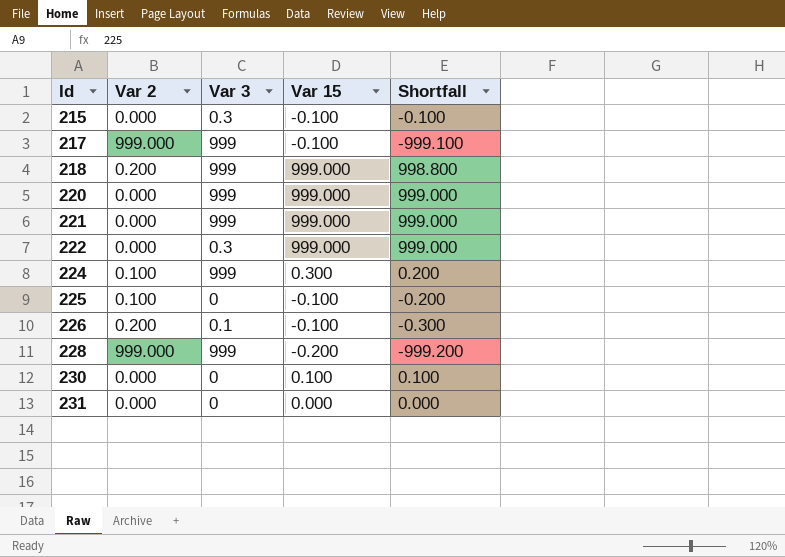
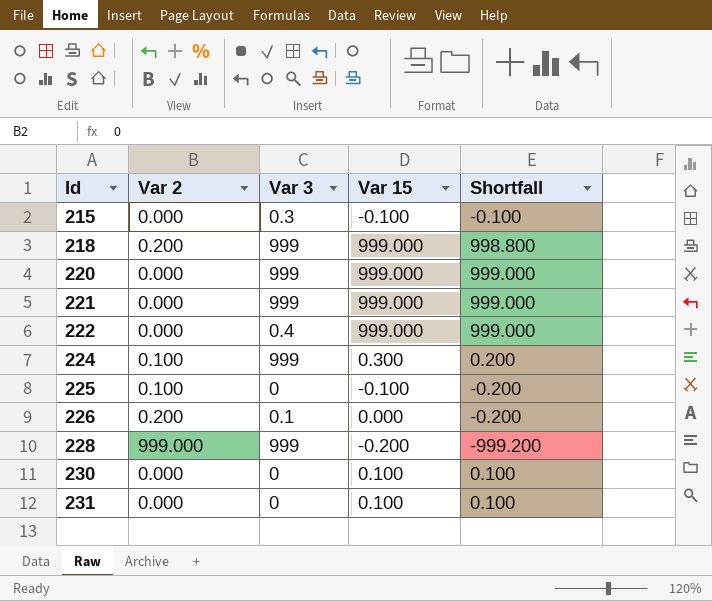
row 217: 999.000 | 999 | -0.100 | -999.100 -> none
222 | Var 3: 0.3 -> 0.4
226 | Var 15: -0.100 -> 0.000
226 | Shortfall: -0.300 -> -0.200
231 | Var 15: 0.000 -> 0.100
231 | Shortfall: 0.000 -> 0.100

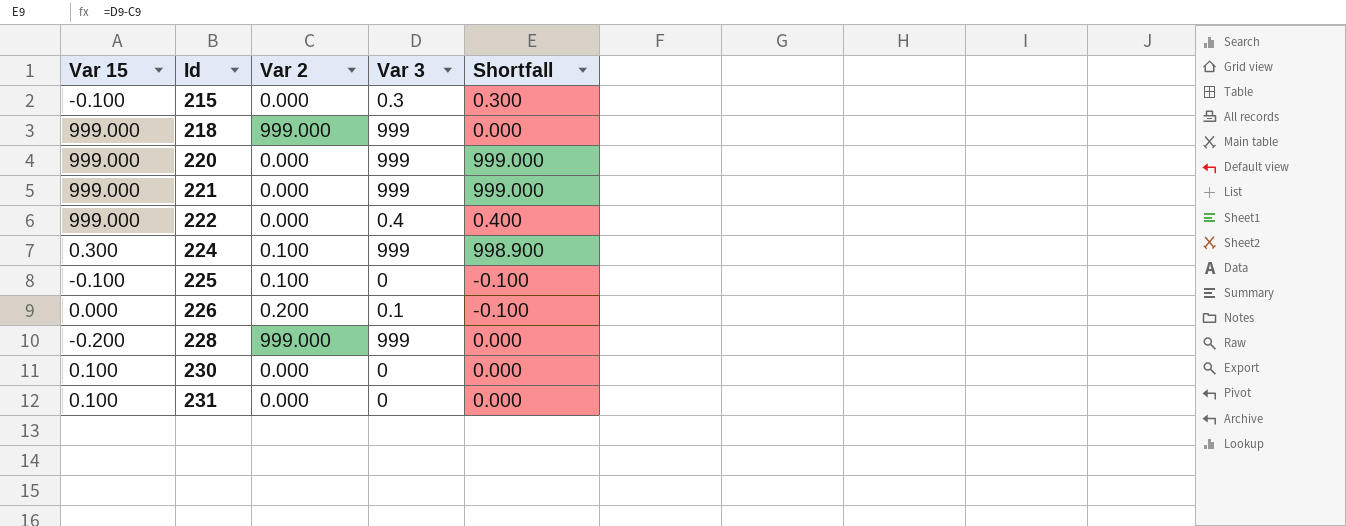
column Var 15 | position: 4 -> 1
column Shortfall | formula: [Var 15] - [Var 2] -> [Var 3] - [Var 2]
218 | Var 2: 0.200 -> 999.000

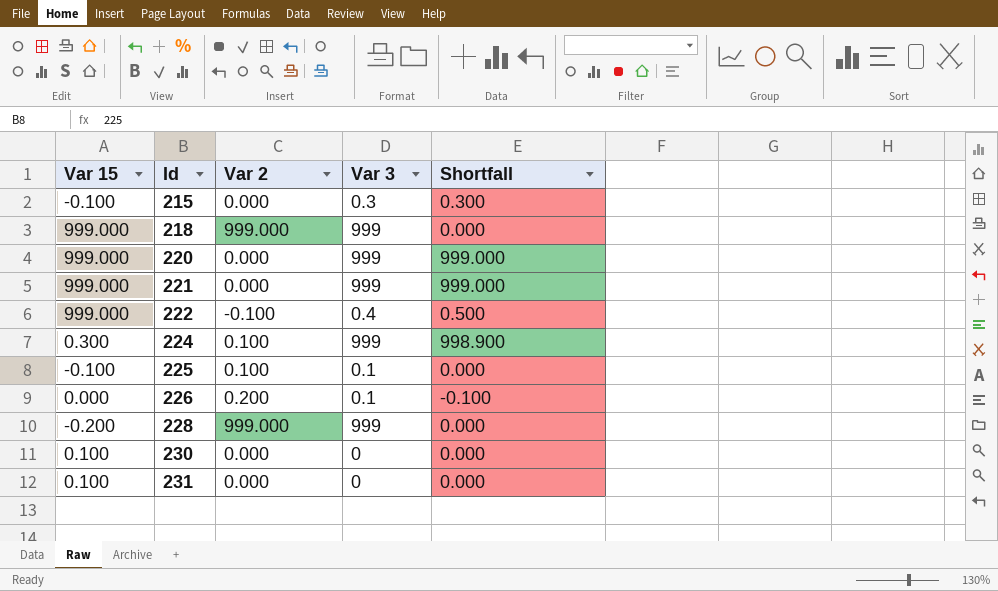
222 | Var 2: 0.000 -> -0.100
222 | Shortfall: 0.400 -> 0.500
225 | Var 3: 0 -> 0.1
225 | Shortfall: -0.100 -> 0.000

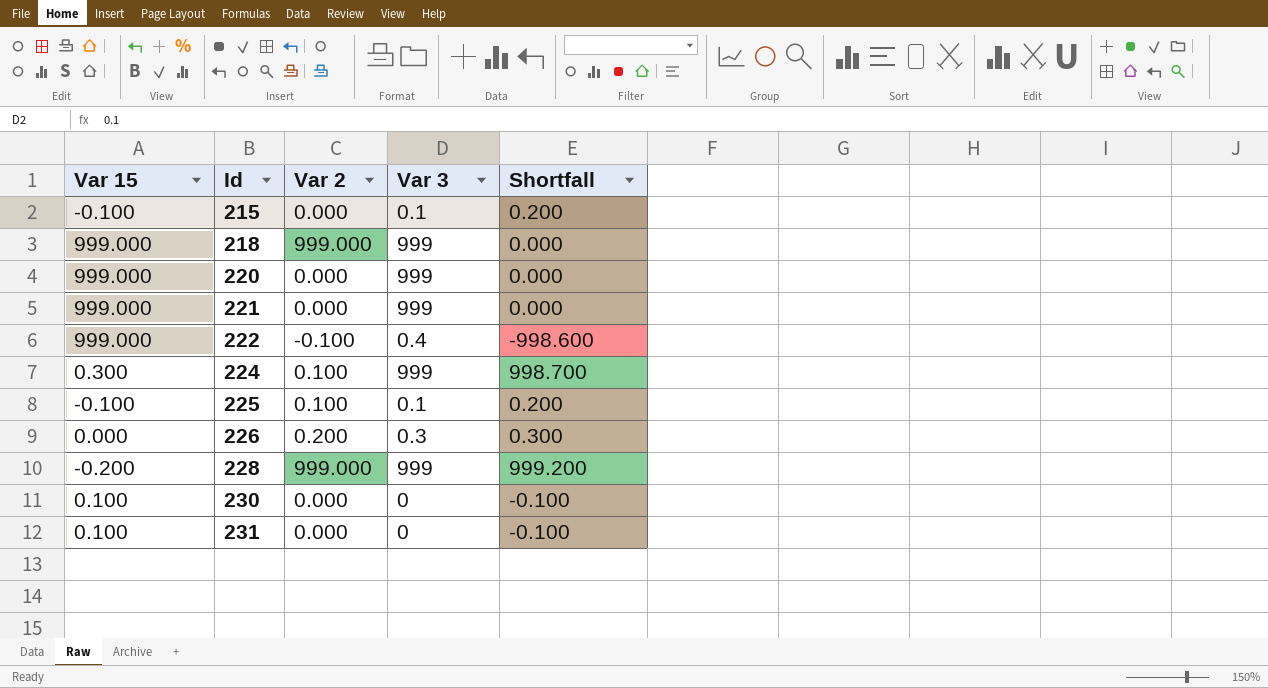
column Shortfall | formula: [Var 3] - [Var 2] -> [Var 3] - [Var 15]
215 | Var 3: 0.3 -> 0.1
226 | Var 3: 0.1 -> 0.3

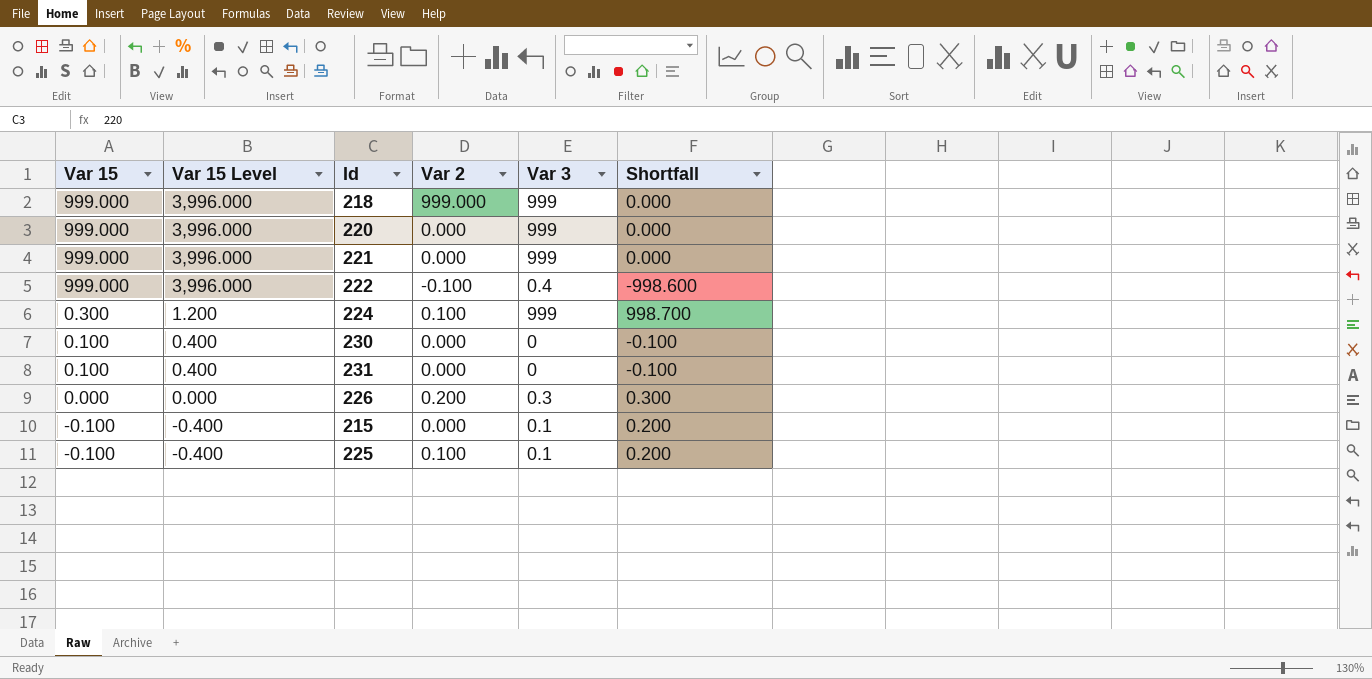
row order: Id ascending -> Var 15 descending
column Var 15 Level | formula: none -> [Var 15] * 4
row 228: -0.200 | 999.000 | 999 | 999.200 -> none

